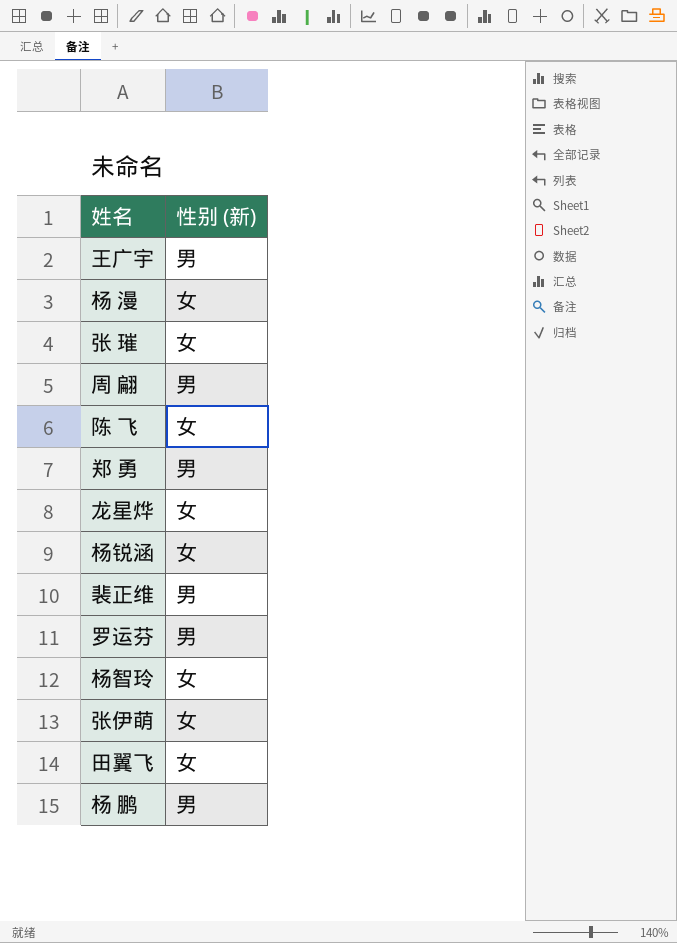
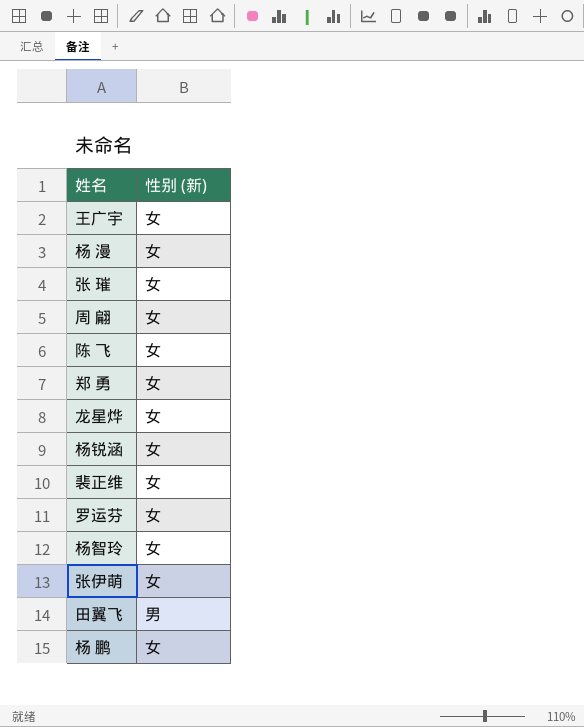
王广宇 | 性别 (新): 男 -> 女
周 翩 | 性别 (新): 男 -> 女
郑 勇 | 性别 (新): 男 -> 女
裴正维 | 性别 (新): 男 -> 女
罗运芬 | 性别 (新): 男 -> 女
田翼飞 | 性别 (新): 女 -> 男
杨 鹏 | 性别 (新): 男 -> 女

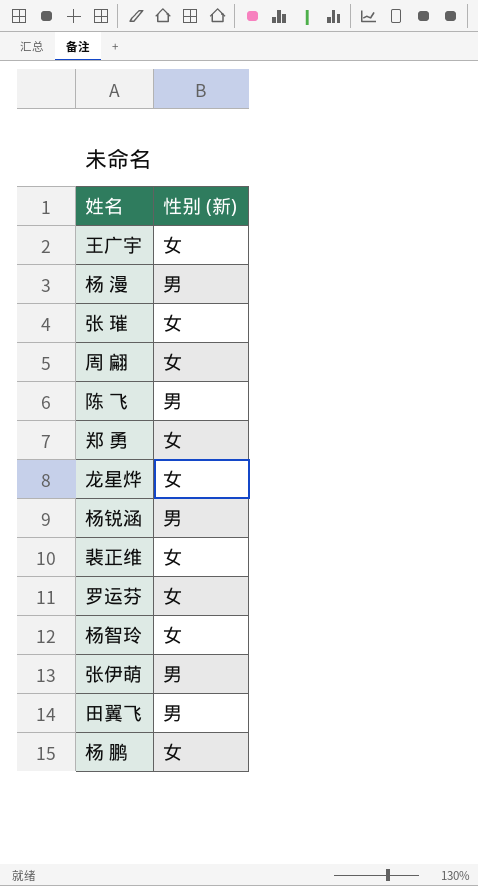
杨 漫 | 性别 (新): 女 -> 男
陈 飞 | 性别 (新): 女 -> 男
杨锐涵 | 性别 (新): 女 -> 男
张伊萌 | 性别 (新): 女 -> 男

